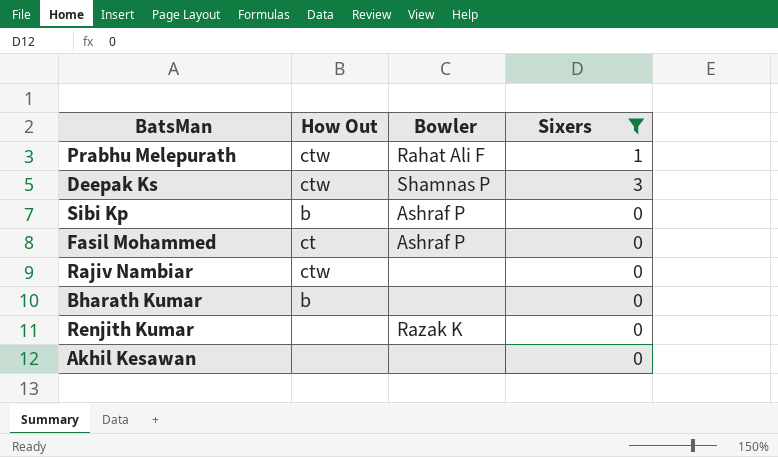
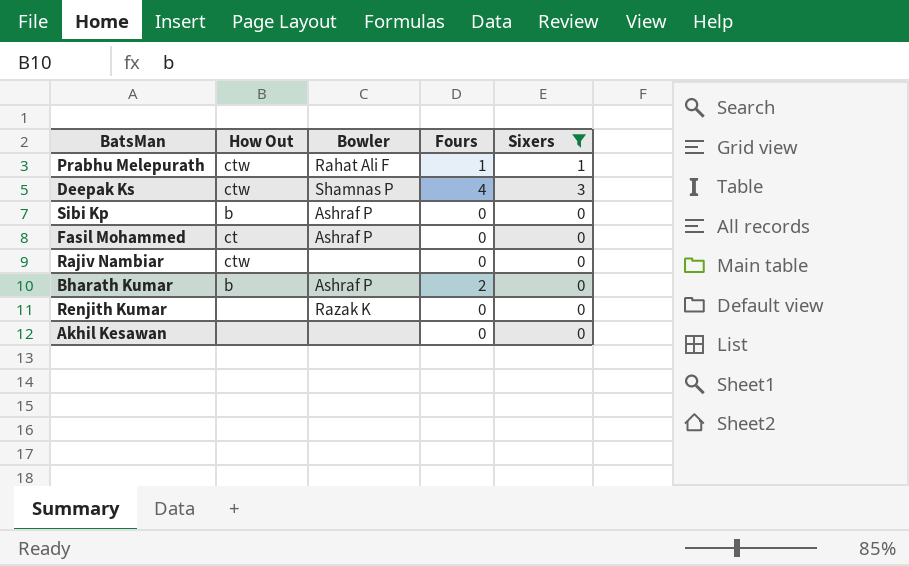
column Fours | position: none -> 4
Bharath Kumar | Bowler: none -> Ashraf P

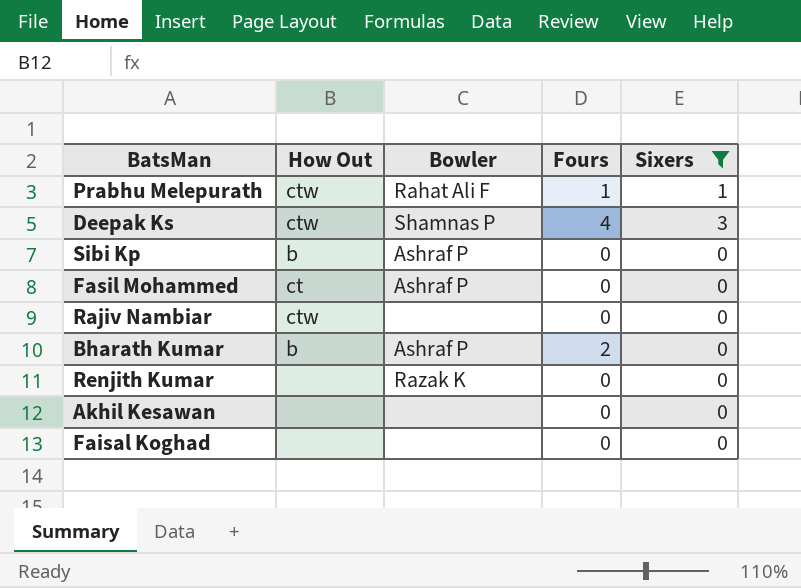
row Faisal Koghad: none -> none | none | 0 | 0

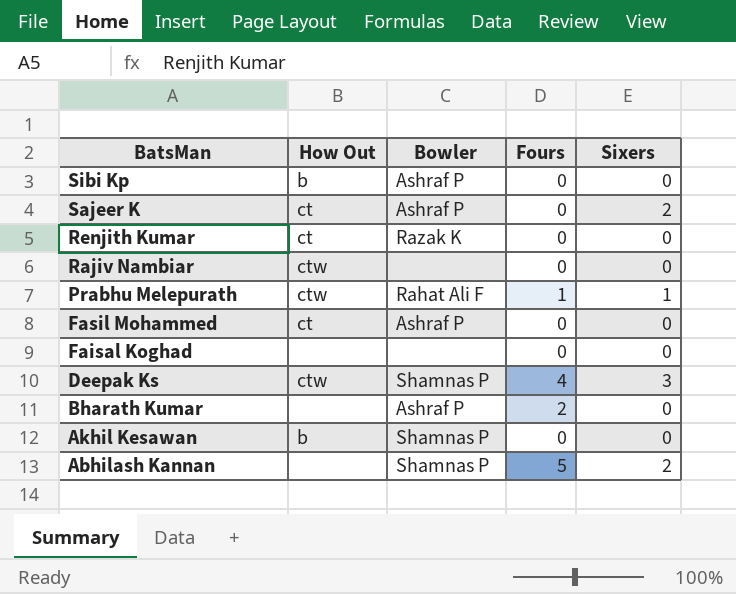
filter: Sixers != 2 -> none
row order: none -> BatsMan descending
Renjith Kumar | How Out: none -> ct
Bharath Kumar | How Out: b -> none
Akhil Kesawan | How Out: none -> b
Akhil Kesawan | Bowler: none -> Shamnas P

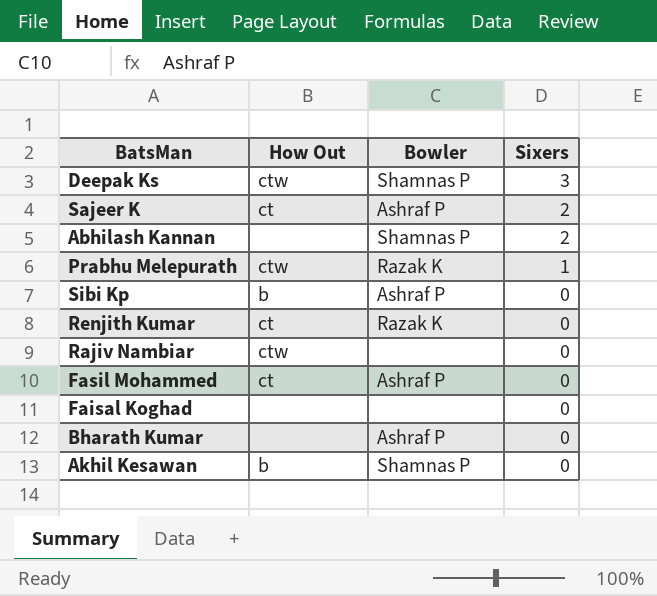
row order: BatsMan descending -> Sixers descending
column Fours | position: 4 -> none
Prabhu Melepurath | Bowler: Rahat Ali F -> Razak K

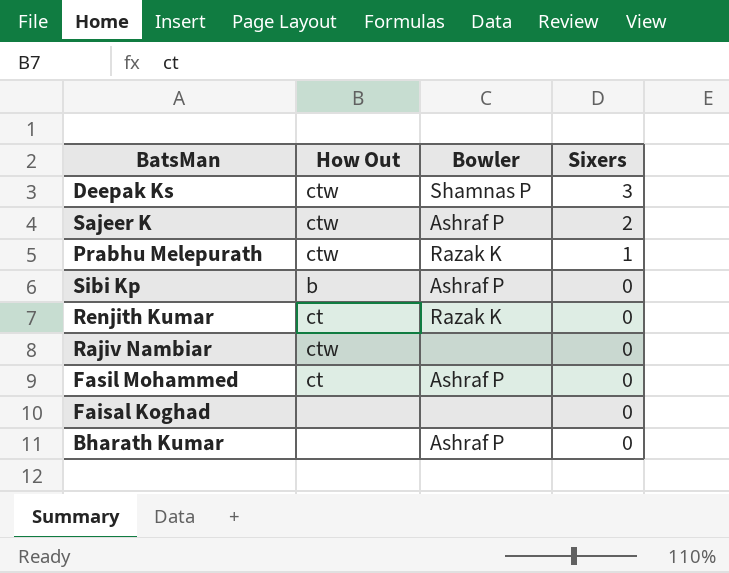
row Abhilash Kannan: none | Shamnas P | 2 -> none
row Akhil Kesawan: b | Shamnas P | 0 -> none
Sajeer K | How Out: ct -> ctw

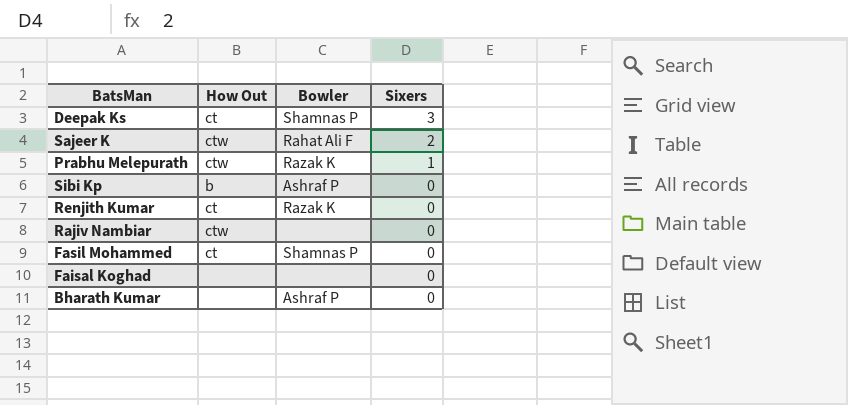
Deepak Ks | How Out: ctw -> ct
Sajeer K | Bowler: Ashraf P -> Rahat Ali F
Fasil Mohammed | Bowler: Ashraf P -> Shamnas P

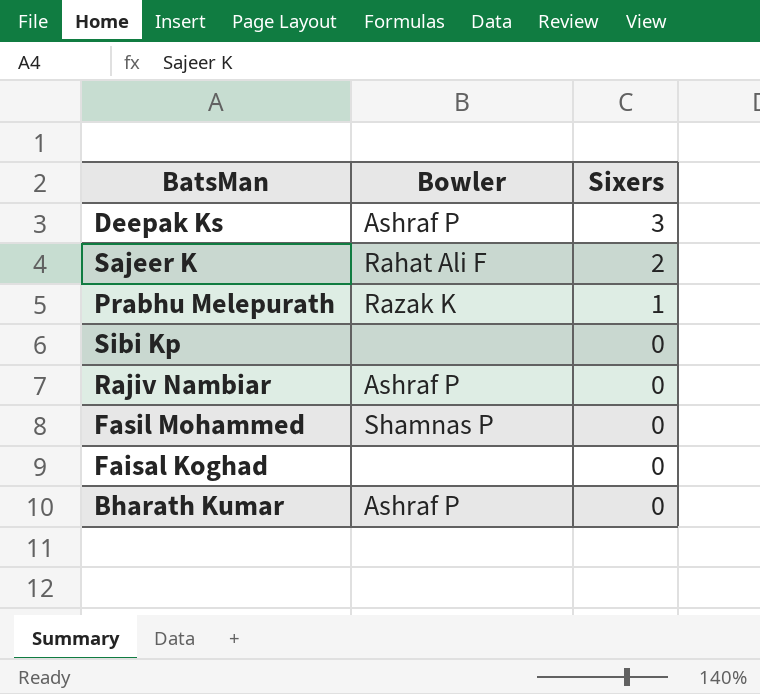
column How Out | position: 2 -> none
row Renjith Kumar: ct | Razak K | 0 -> none
Deepak Ks | Bowler: Shamnas P -> Ashraf P
Sibi Kp | Bowler: Ashraf P -> none
Rajiv Nambiar | Bowler: none -> Ashraf P

